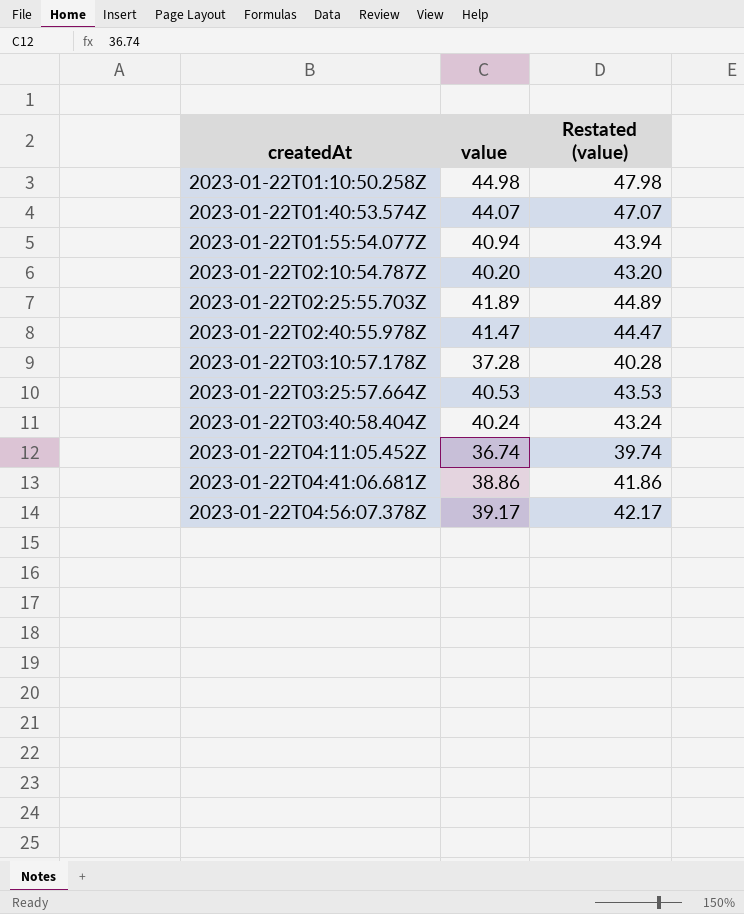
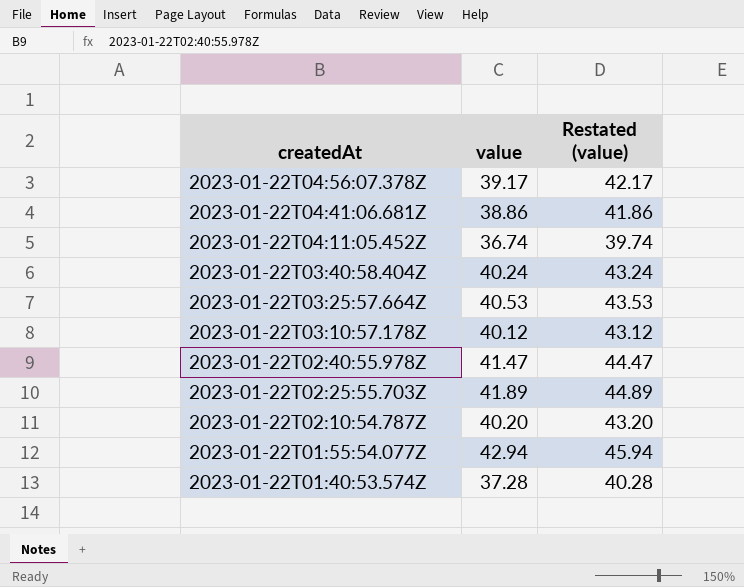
row order: createdAt ascending -> createdAt descending
row 2023-01-22T01:10:50.258Z: 44.98 | 47.98 -> none
2023-01-22T03:10:57.178Z | value: 37.28 -> 40.12
2023-01-22T03:10:57.178Z | Restated (value): 40.28 -> 43.12
2023-01-22T01:55:54.077Z | value: 40.94 -> 42.94
2023-01-22T01:55:54.077Z | Restated (value): 43.94 -> 45.94
2023-01-22T01:40:53.574Z | value: 44.07 -> 37.28
2023-01-22T01:40:53.574Z | Restated (value): 47.07 -> 40.28

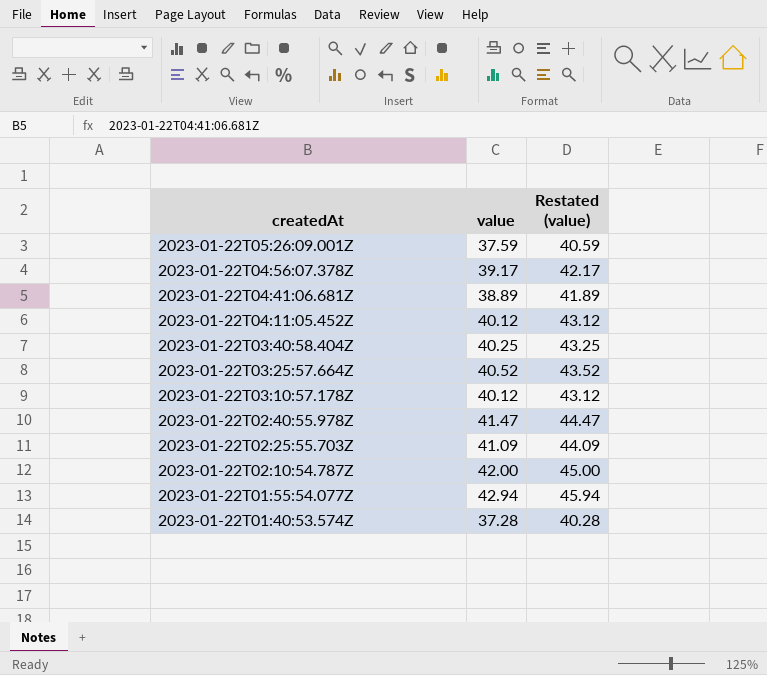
row 2023-01-22T05:26:09.001Z: none -> 37.59 | 40.59
2023-01-22T04:41:06.681Z | value: 38.86 -> 38.89
2023-01-22T04:41:06.681Z | Restated (value): 41.86 -> 41.89
2023-01-22T04:11:05.452Z | value: 36.74 -> 40.12
2023-01-22T04:11:05.452Z | Restated (value): 39.74 -> 43.12
2023-01-22T03:40:58.404Z | value: 40.24 -> 40.25
2023-01-22T03:40:58.404Z | Restated (value): 43.24 -> 43.25
2023-01-22T03:25:57.664Z | value: 40.53 -> 40.52
2023-01-22T03:25:57.664Z | Restated (value): 43.53 -> 43.52
2023-01-22T02:25:55.703Z | value: 41.89 -> 41.09
2023-01-22T02:25:55.703Z | Restated (value): 44.89 -> 44.09
2023-01-22T02:10:54.787Z | value: 40.20 -> 42.00
2023-01-22T02:10:54.787Z | Restated (value): 43.20 -> 45.00

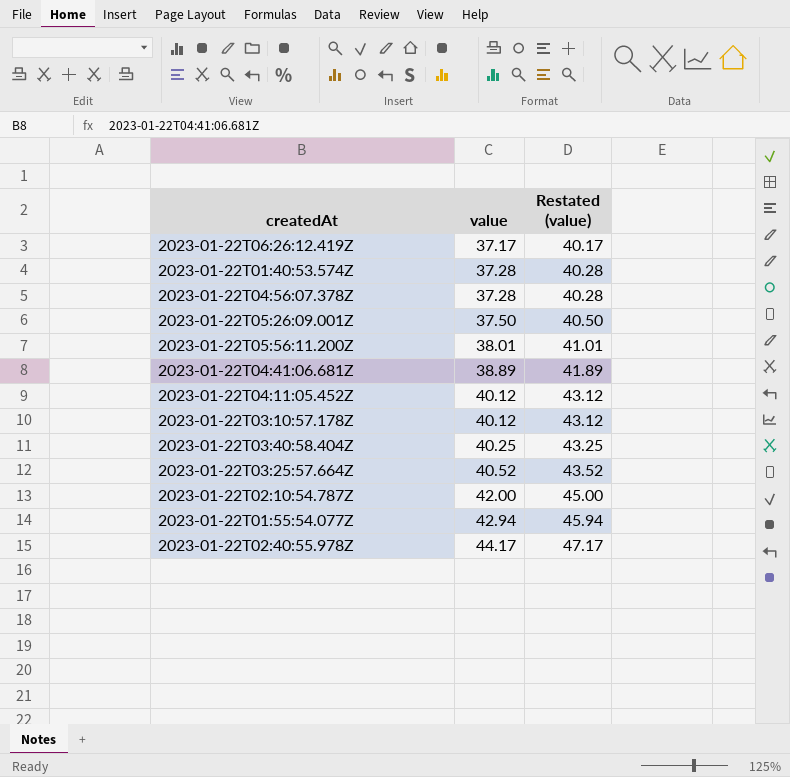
row order: createdAt descending -> value ascending
row 2023-01-22T02:25:55.703Z: 41.09 | 44.09 -> none
row 2023-01-22T06:26:12.419Z: none -> 37.17 | 40.17
2023-01-22T04:56:07.378Z | value: 39.17 -> 37.28
2023-01-22T04:56:07.378Z | Restated (value): 42.17 -> 40.28
2023-01-22T05:26:09.001Z | value: 37.59 -> 37.50
2023-01-22T05:26:09.001Z | Restated (value): 40.59 -> 40.50
row 2023-01-22T05:56:11.200Z: none -> 38.01 | 41.01
2023-01-22T02:40:55.978Z | value: 41.47 -> 44.17
2023-01-22T02:40:55.978Z | Restated (value): 44.47 -> 47.17

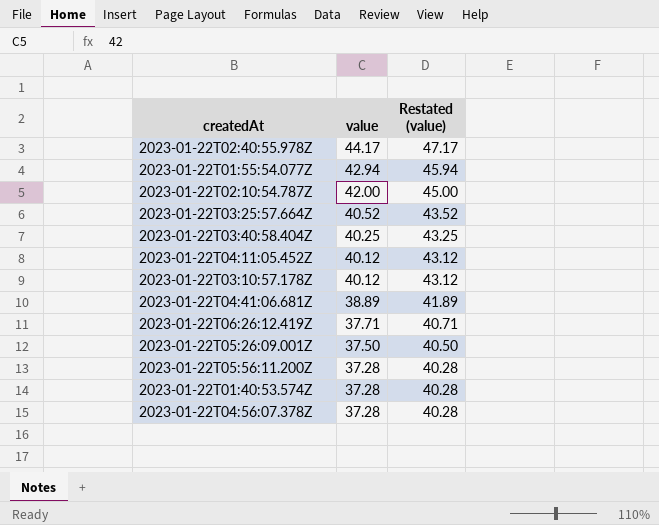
row order: value ascending -> value descending
2023-01-22T06:26:12.419Z | value: 37.17 -> 37.71
2023-01-22T06:26:12.419Z | Restated (value): 40.17 -> 40.71
2023-01-22T05:56:11.200Z | value: 38.01 -> 37.28
2023-01-22T05:56:11.200Z | Restated (value): 41.01 -> 40.28

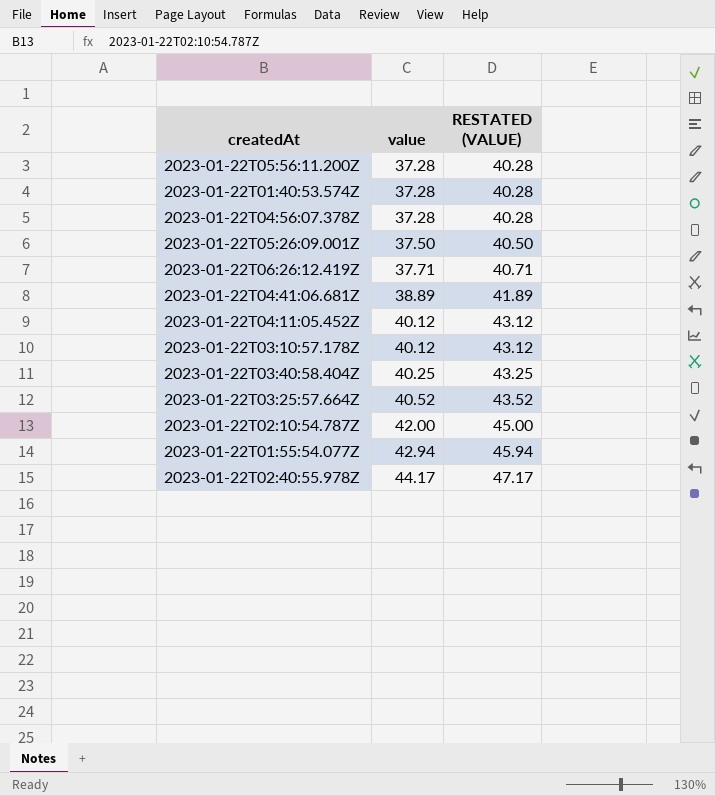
row order: value descending -> value ascending
column name: Restated (value) -> RESTATED (VALUE)

